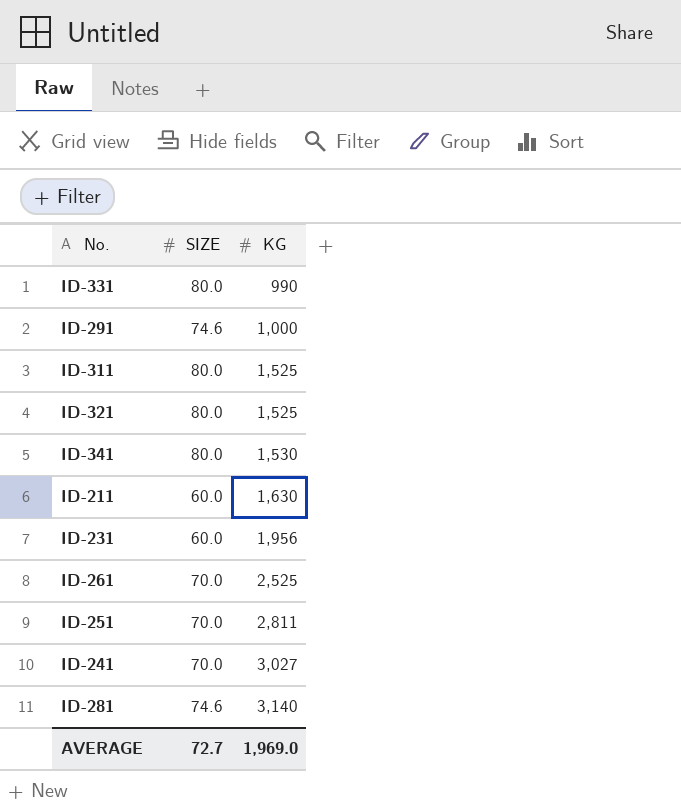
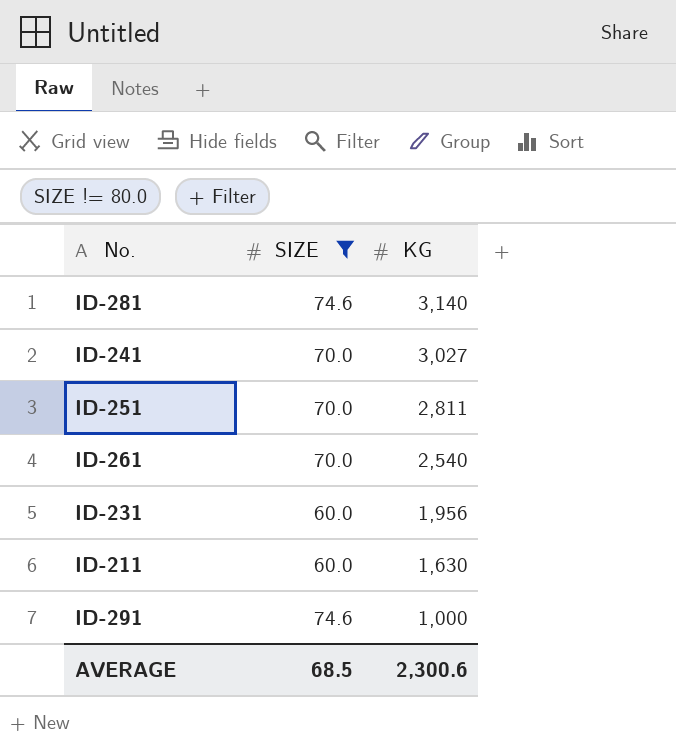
filter: none -> SIZE != 80.0
row order: KG ascending -> KG descending
ID-261 | KG: 2,525 -> 2,540
AVERAGE | SIZE: 72.7 -> 68.5
AVERAGE | KG: 1,969.0 -> 2,300.6

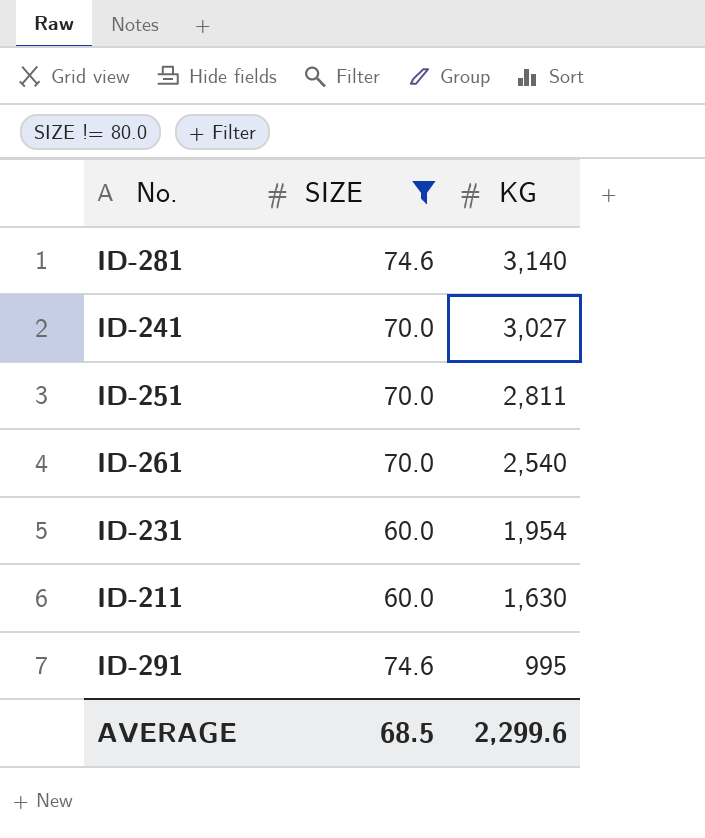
ID-231 | KG: 1,956 -> 1,954
ID-291 | KG: 1,000 -> 995
AVERAGE | KG: 2,300.6 -> 2,299.6

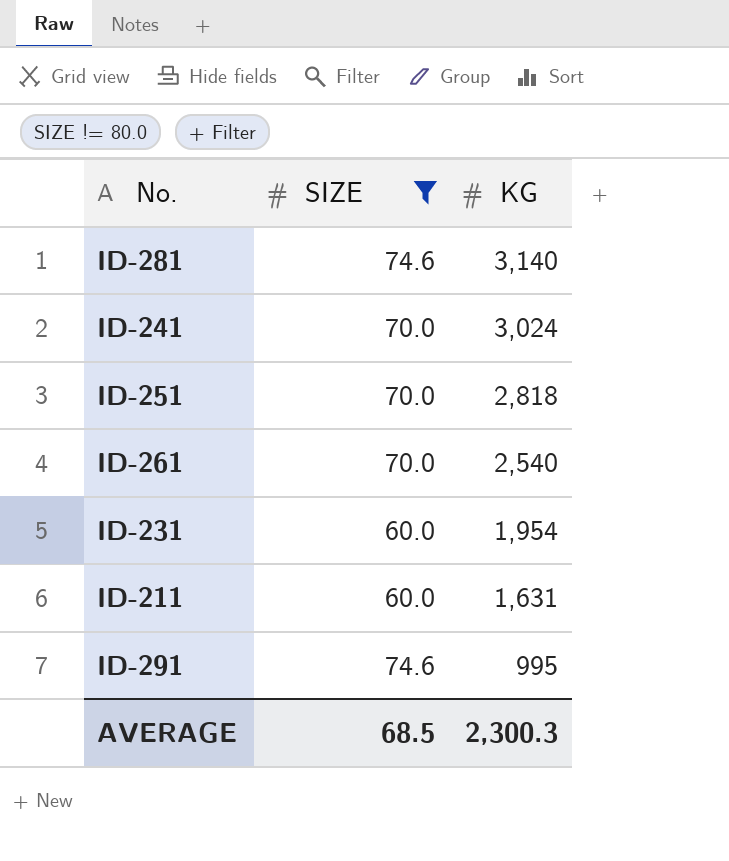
ID-241 | KG: 3,027 -> 3,024
ID-251 | KG: 2,811 -> 2,818
ID-211 | KG: 1,630 -> 1,631
AVERAGE | KG: 2,299.6 -> 2,300.3

